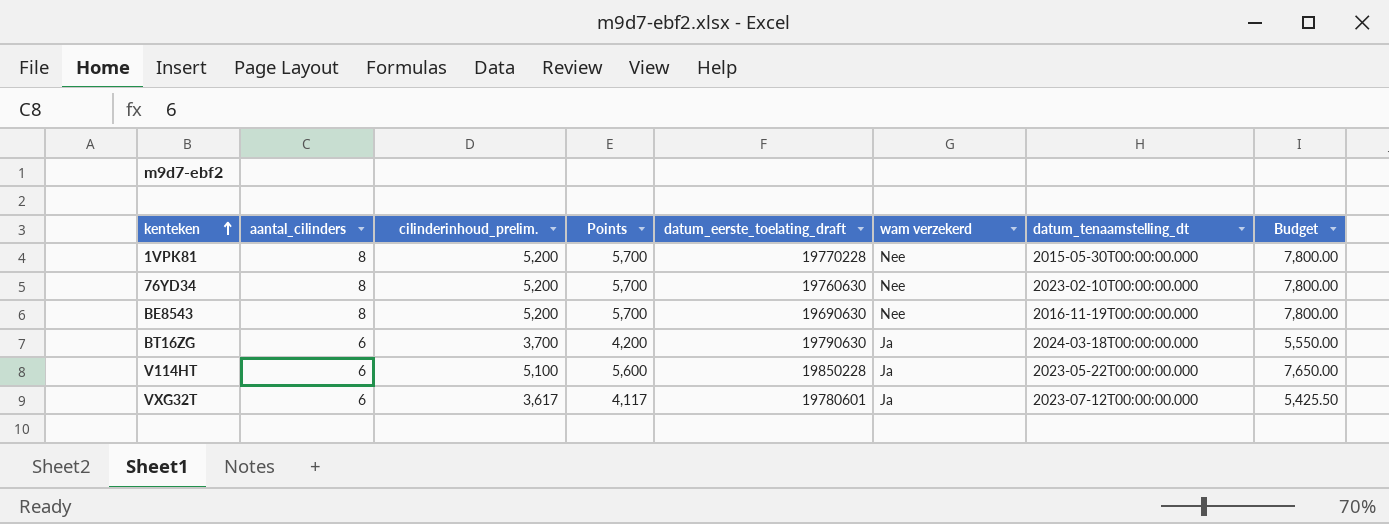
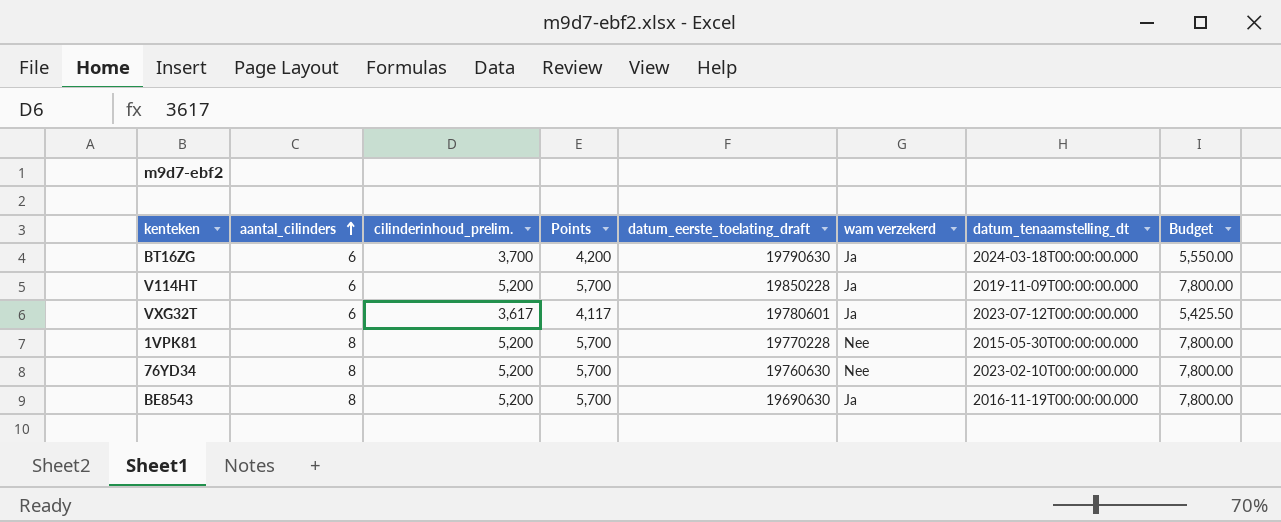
row order: kenteken ascending -> aantal_cilinders ascending
V114HT | cilinderinhoud_prelim.: 5,100 -> 5,200
V114HT | Points: 5,600 -> 5,700
V114HT | datum_tenaamstelling_dt: 2023-05-22T00:00:00.000 -> 2019-11-09T00:00:00.000
V114HT | Budget: 7,650.00 -> 7,800.00
BE8543 | wam verzekerd: Nee -> Ja

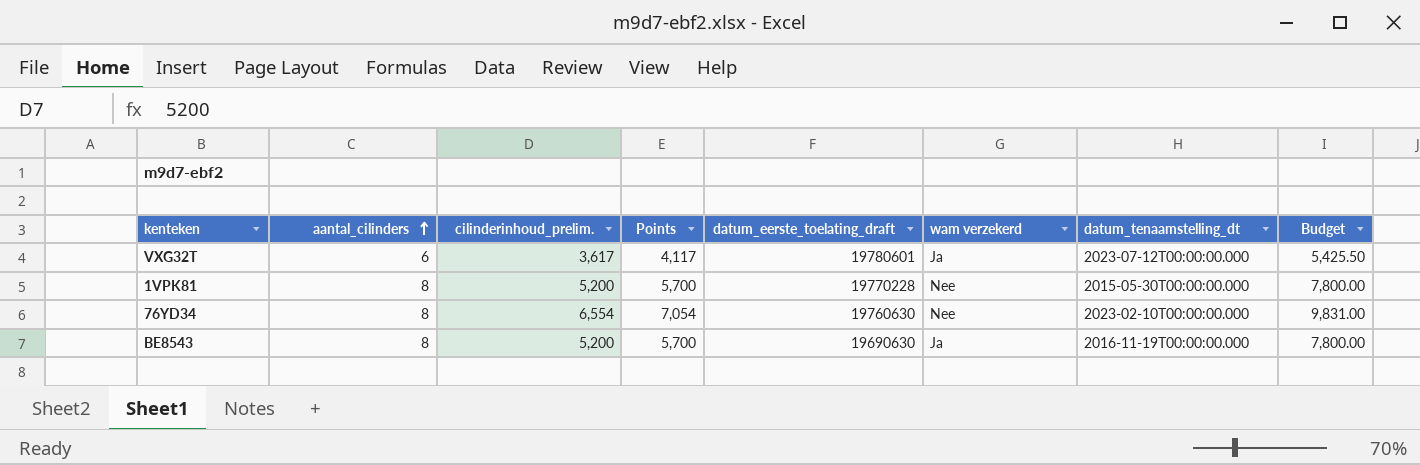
row BT16ZG: 6 | 3,700 | 4,200 | 19790630 | Ja | 2024-03-18T00:00:00.000 | 5,550.00 -> none
row V114HT: 6 | 5,200 | 5,700 | 19850228 | Ja | 2019-11-09T00:00:00.000 | 7,800.00 -> none
76YD34 | cilinderinhoud_prelim.: 5,200 -> 6,554
76YD34 | Points: 5,700 -> 7,054
76YD34 | Budget: 7,800.00 -> 9,831.00

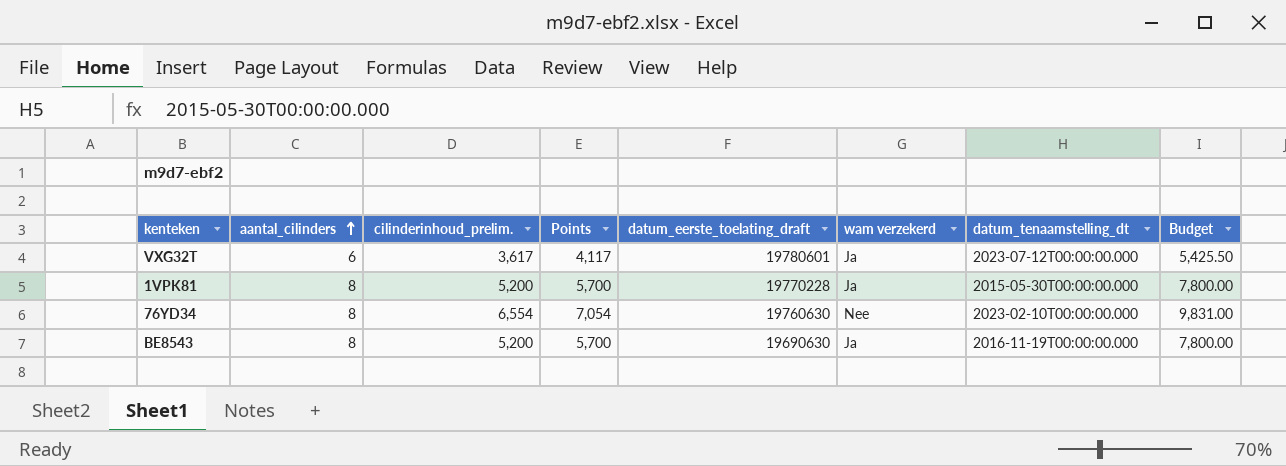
1VPK81 | wam verzekerd: Nee -> Ja

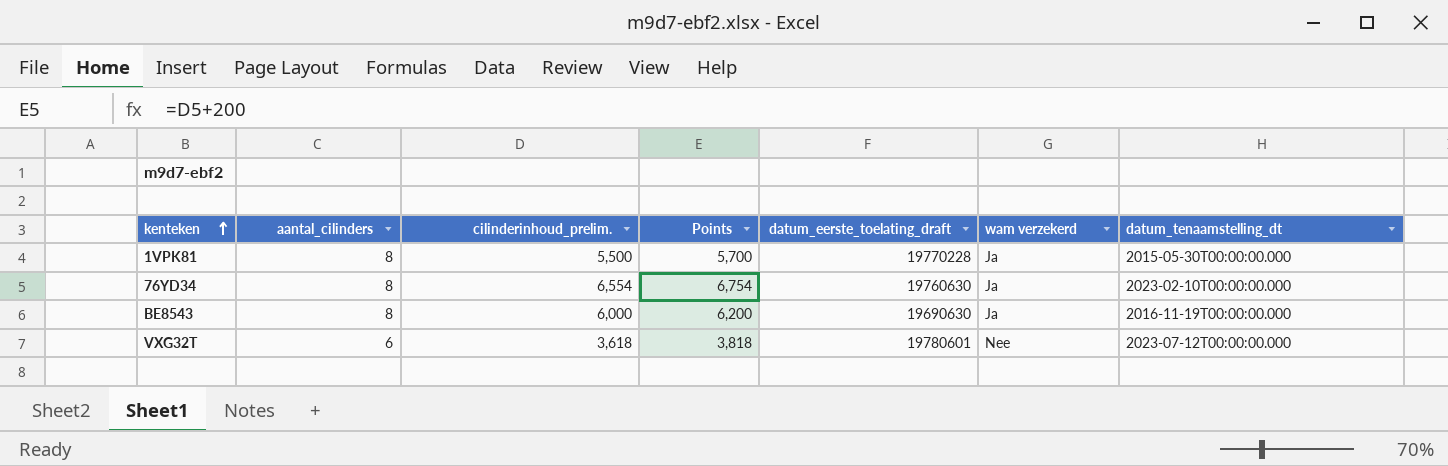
row order: aantal_cilinders ascending -> kenteken ascending
column Budget | formula: [cilinderinhoud_prelim.] * 1.5 -> none
column Points | formula: [cilinderinhoud_prelim.] + 500 -> [cilinderinhoud_prelim.] + 200
1VPK81 | cilinderinhoud_prelim.: 5,200 -> 5,500
76YD34 | wam verzekerd: Nee -> Ja
BE8543 | cilinderinhoud_prelim.: 5,200 -> 6,000
VXG32T | cilinderinhoud_prelim.: 3,617 -> 3,618
VXG32T | wam verzekerd: Ja -> Nee

